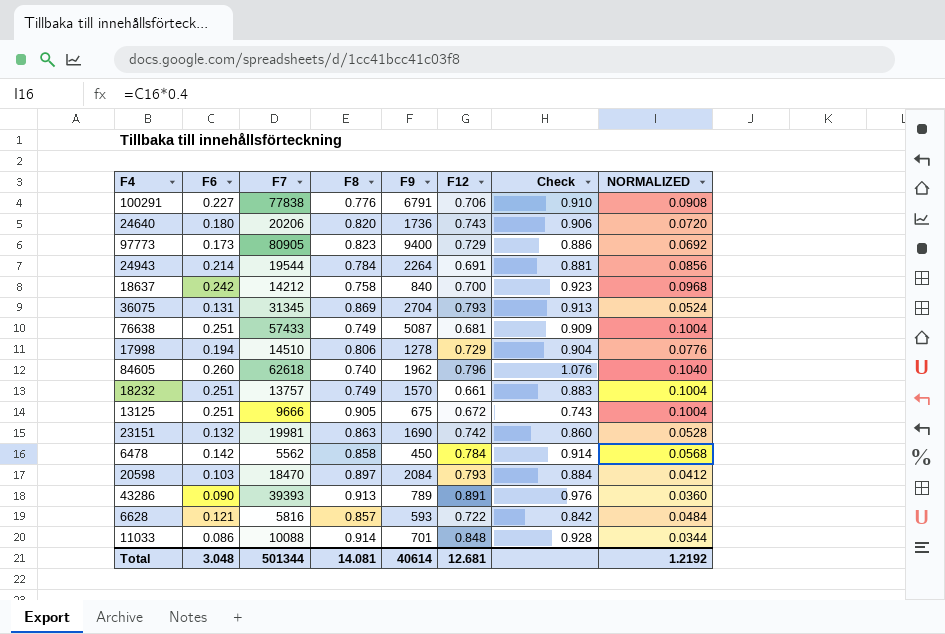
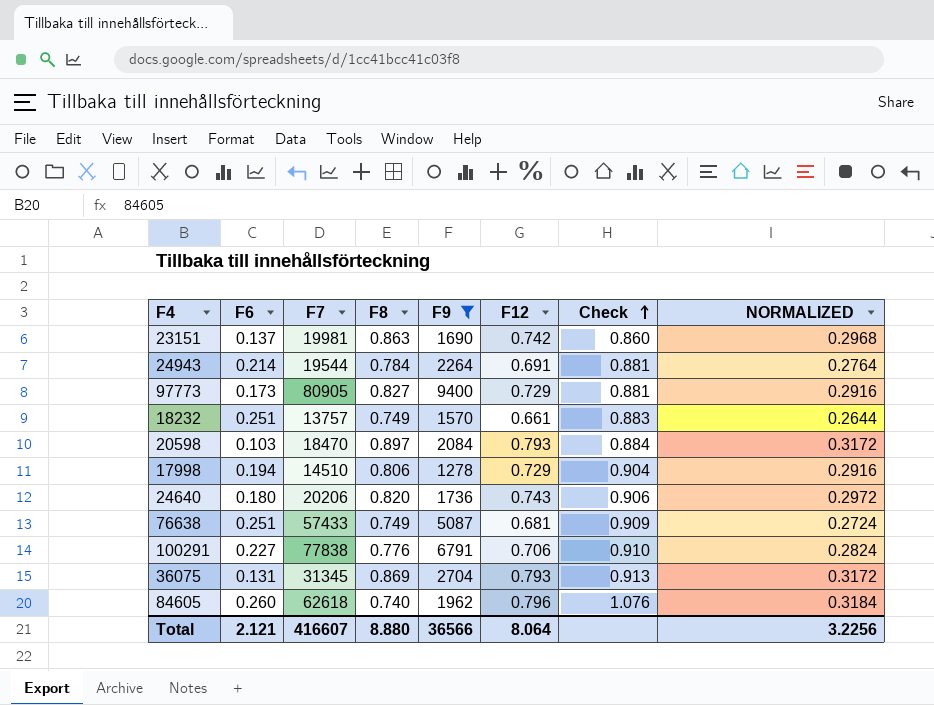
filter: none -> F9 >= 1278
row order: none -> Check ascending
column NORMALIZED | formula: [F6] * 0.4 -> [F12] * 0.4
23151 | F6: 0.132 -> 0.137
97773 | F8: 0.823 -> 0.827
97773 | Check: 0.886 -> 0.881
Total | F6: 3.048 -> 2.121
Total | F7: 501344 -> 416607
Total | F8: 14.081 -> 8.880
Total | F9: 40614 -> 36566
Total | F12: 12.681 -> 8.064
Total | NORMALIZED: 1.2192 -> 3.2256

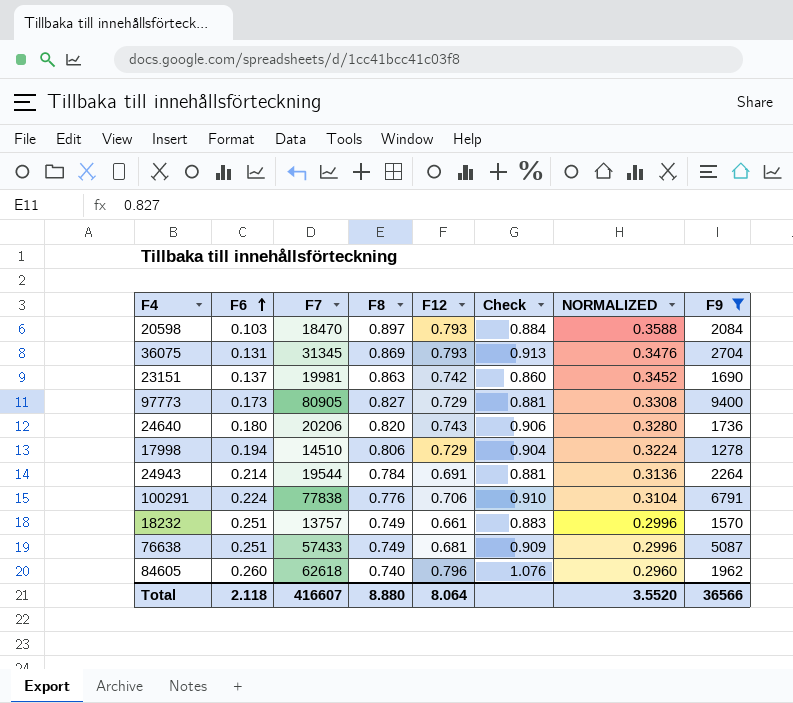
row order: Check ascending -> F6 ascending
column NORMALIZED | formula: [F12] * 0.4 -> [F8] * 0.4
column F9 | position: 5 -> 8
100291 | F6: 0.227 -> 0.224
Total | F6: 2.121 -> 2.118
Total | NORMALIZED: 3.2256 -> 3.5520

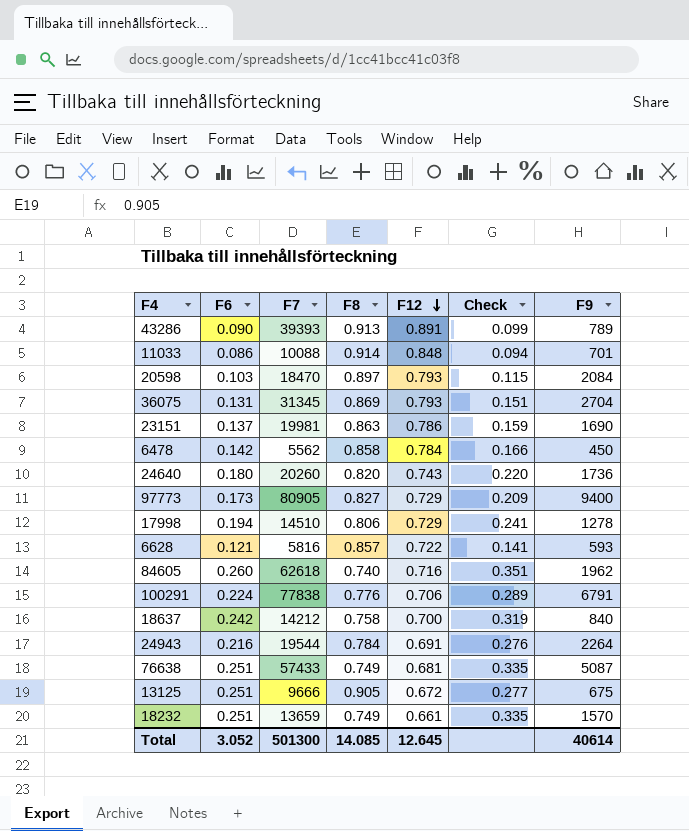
filter: F9 >= 1278 -> none
row order: F6 ascending -> F12 descending
column NORMALIZED | formula: [F8] * 0.4 -> none
column Check | formula: [F12] / [F8] -> [F6] / [F8]
23151 | F12: 0.742 -> 0.786
24640 | F7: 20206 -> 20260
84605 | F12: 0.796 -> 0.716
24943 | F6: 0.214 -> 0.216
18232 | F7: 13757 -> 13659
Total | F6: 2.118 -> 3.052
Total | F7: 416607 -> 501300
Total | F8: 8.880 -> 14.085
Total | F12: 8.064 -> 12.645
Total | F9: 36566 -> 40614

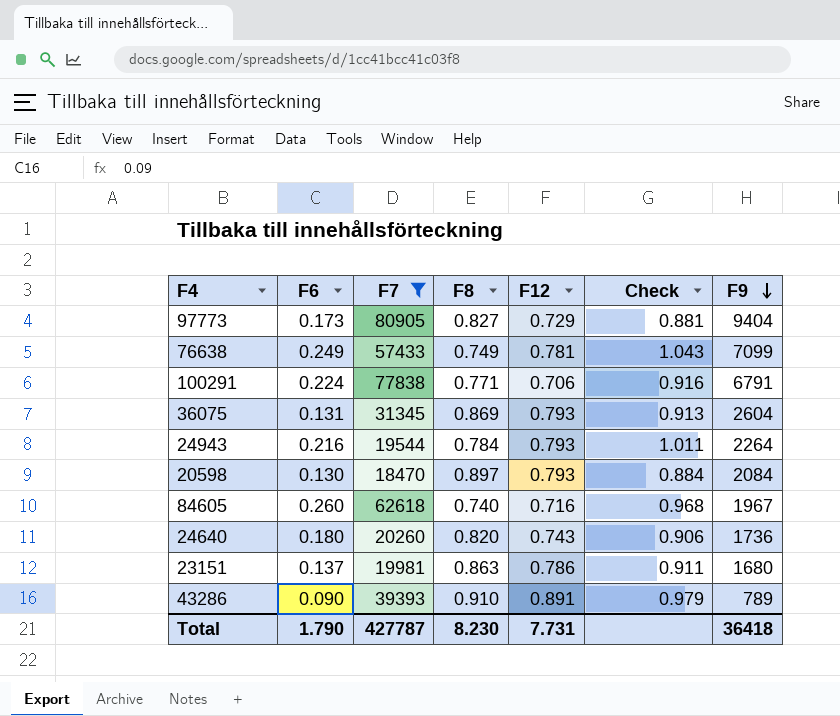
filter: none -> F7 >= 18470
row order: F12 descending -> F9 descending
column Check | formula: [F6] / [F8] -> [F12] / [F8]
97773 | F9: 9400 -> 9404
76638 | F6: 0.251 -> 0.249
76638 | F12: 0.681 -> 0.781
76638 | F9: 5087 -> 7099
100291 | F8: 0.776 -> 0.771
36075 | F9: 2704 -> 2604
24943 | F12: 0.691 -> 0.793
20598 | F6: 0.103 -> 0.130
84605 | F9: 1962 -> 1967
23151 | F9: 1690 -> 1680
43286 | F8: 0.913 -> 0.910
Total | F6: 3.052 -> 1.790
Total | F7: 501300 -> 427787
Total | F8: 14.085 -> 8.230
Total | F12: 12.645 -> 7.731
Total | F9: 40614 -> 36418

